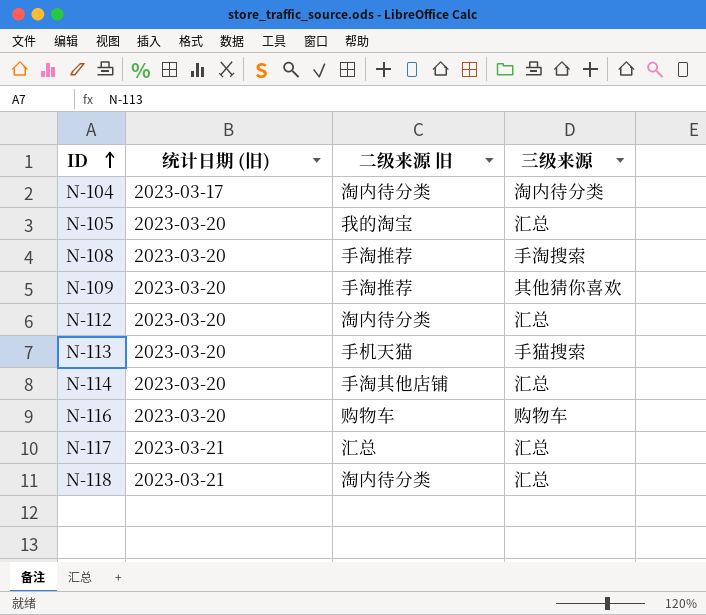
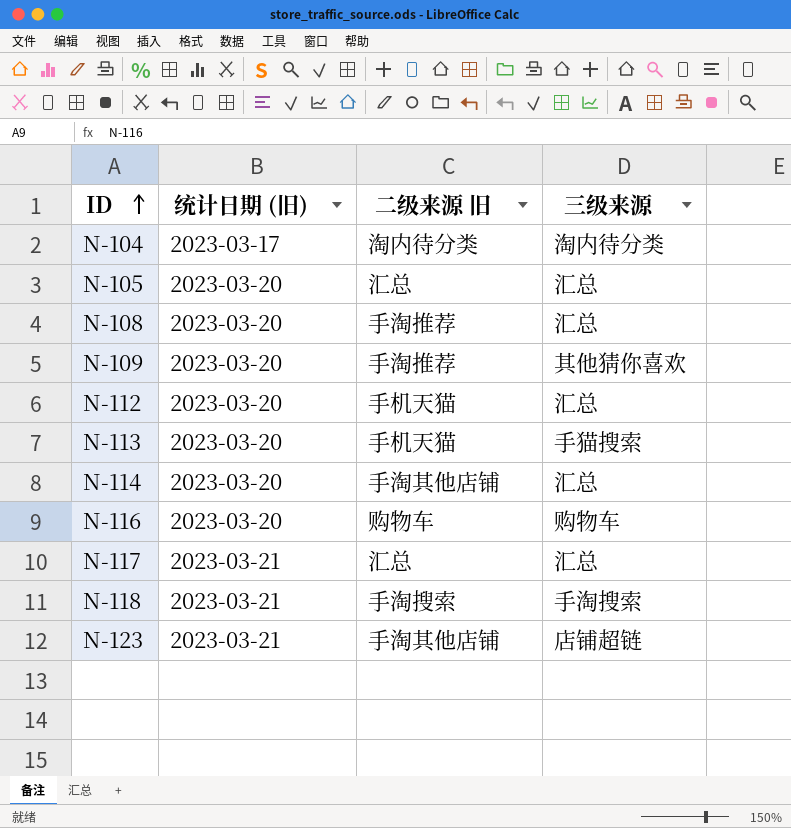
N-105 | 二级来源 旧: 我的淘宝 -> 汇总
N-108 | 三级来源: 手淘搜索 -> 汇总
N-112 | 二级来源 旧: 淘内待分类 -> 手机天猫
N-118 | 二级来源 旧: 淘内待分类 -> 手淘搜索
N-118 | 三级来源: 汇总 -> 手淘搜索
row N-123: none -> 2023-03-21 | 手淘其他店铺 | 店铺超链

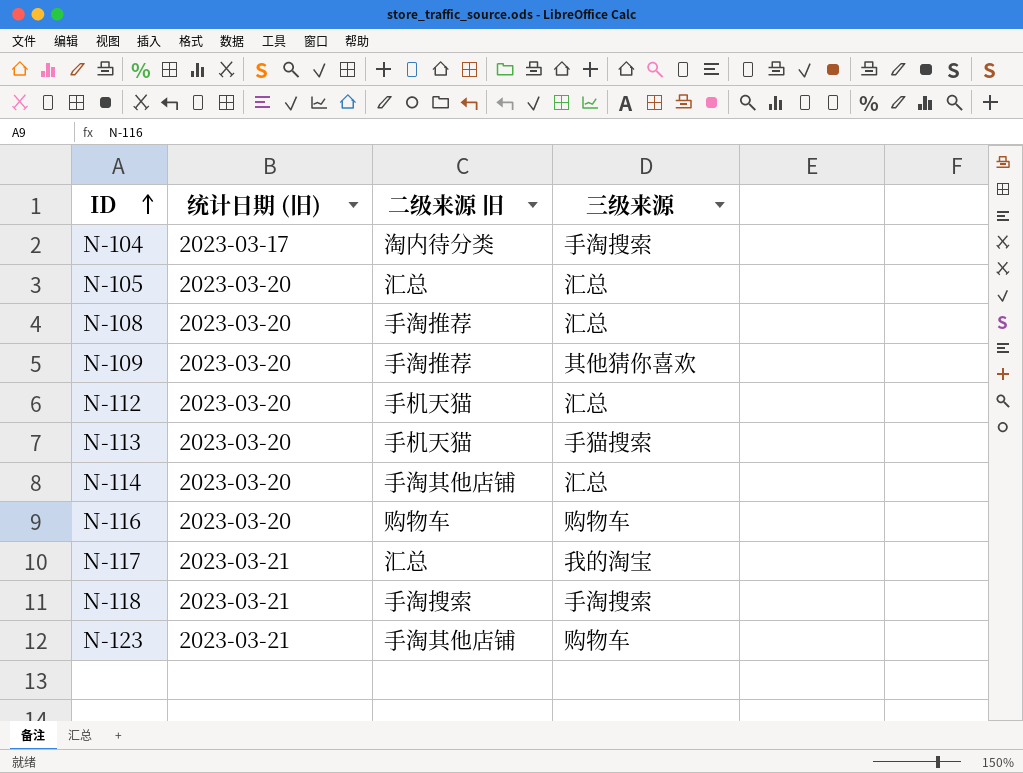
N-104 | 三级来源: 淘内待分类 -> 手淘搜索
N-117 | 三级来源: 汇总 -> 我的淘宝
N-123 | 三级来源: 店铺超链 -> 购物车

